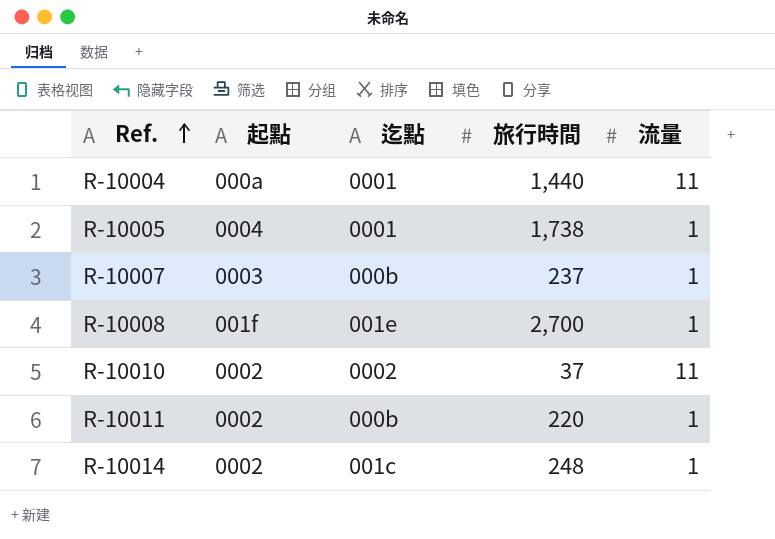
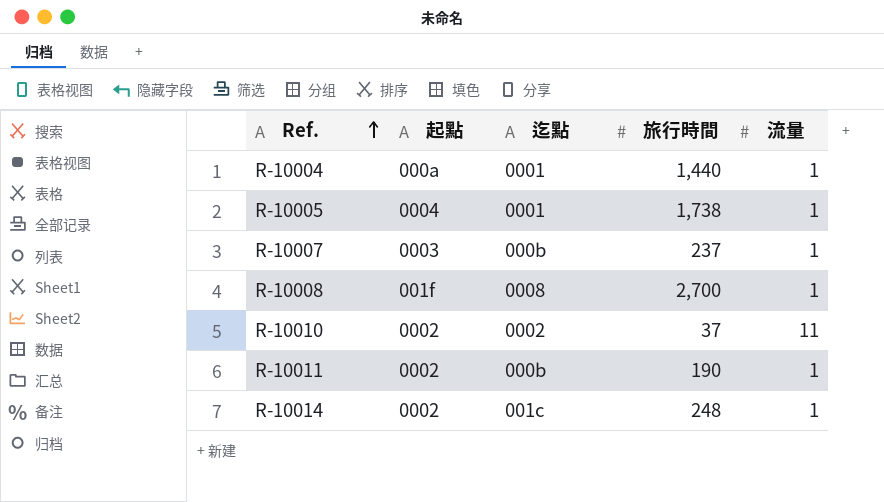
R-10004 | 流量: 11 -> 1
R-10008 | 迄點: 001e -> 0008
R-10011 | 旅行時間: 220 -> 190

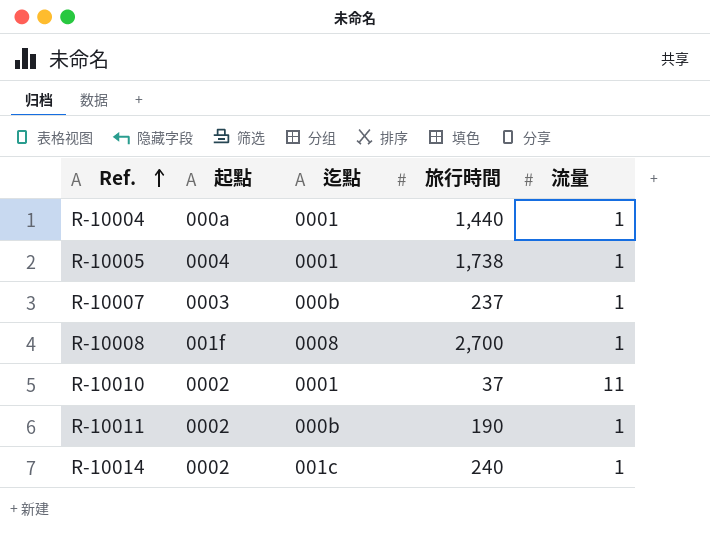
R-10010 | 迄點: 0002 -> 0001
R-10014 | 旅行時間: 248 -> 240

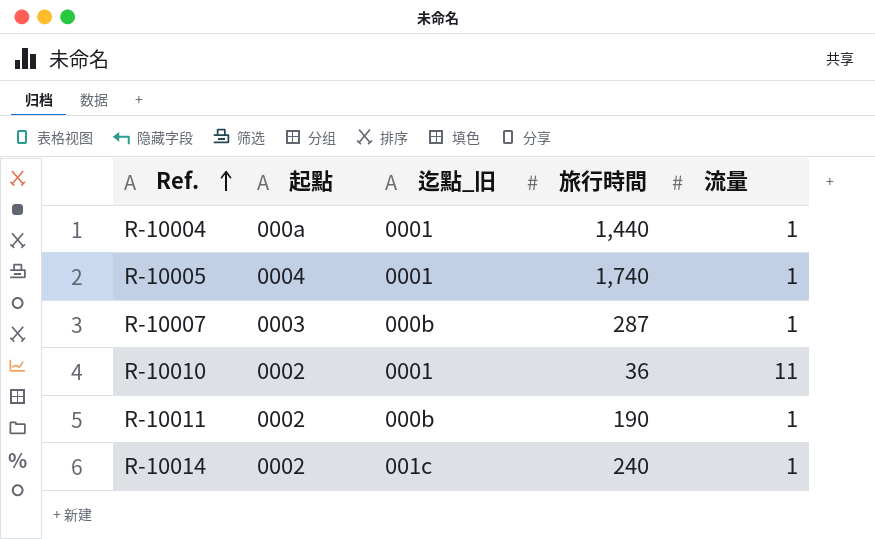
column name: 迄點 -> 迄點_旧
row R-10008: 001f | 0008 | 2,700 | 1 -> none
R-10005 | 旅行時間: 1,738 -> 1,740
R-10007 | 旅行時間: 237 -> 287
R-10010 | 旅行時間: 37 -> 36

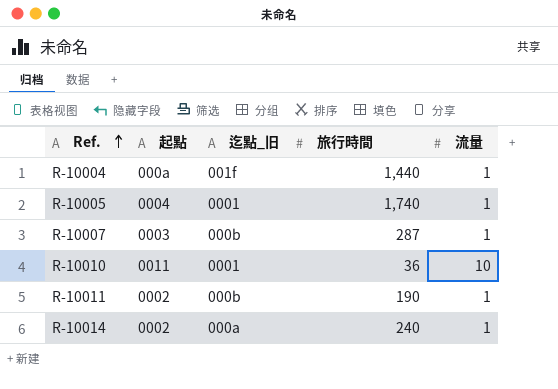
R-10004 | 迄點_旧: 0001 -> 001f
R-10010 | 起點: 0002 -> 0011
R-10010 | 流量: 11 -> 10
R-10014 | 迄點_旧: 001c -> 000a

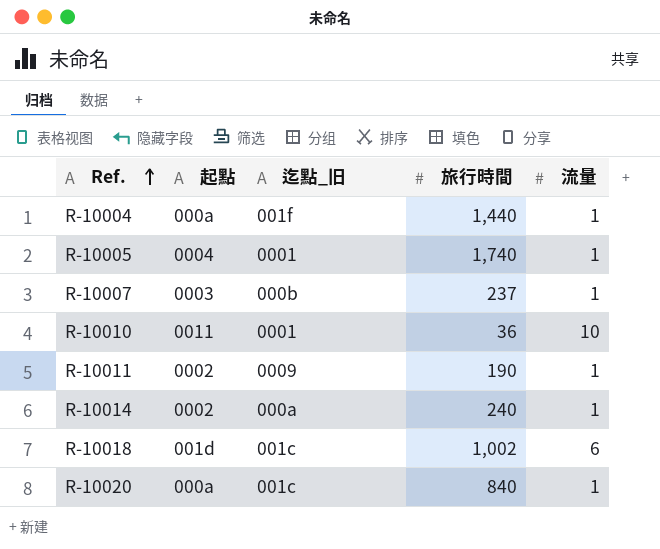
R-10007 | 旅行時間: 287 -> 237
R-10011 | 迄點_旧: 000b -> 0009
row R-10018: none -> 001d | 001c | 1,002 | 6
row R-10020: none -> 000a | 001c | 840 | 1

